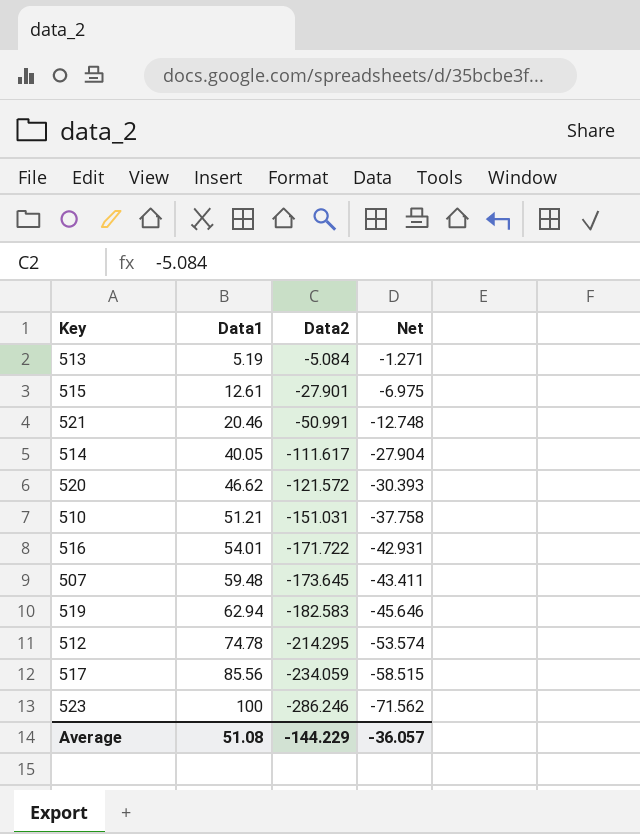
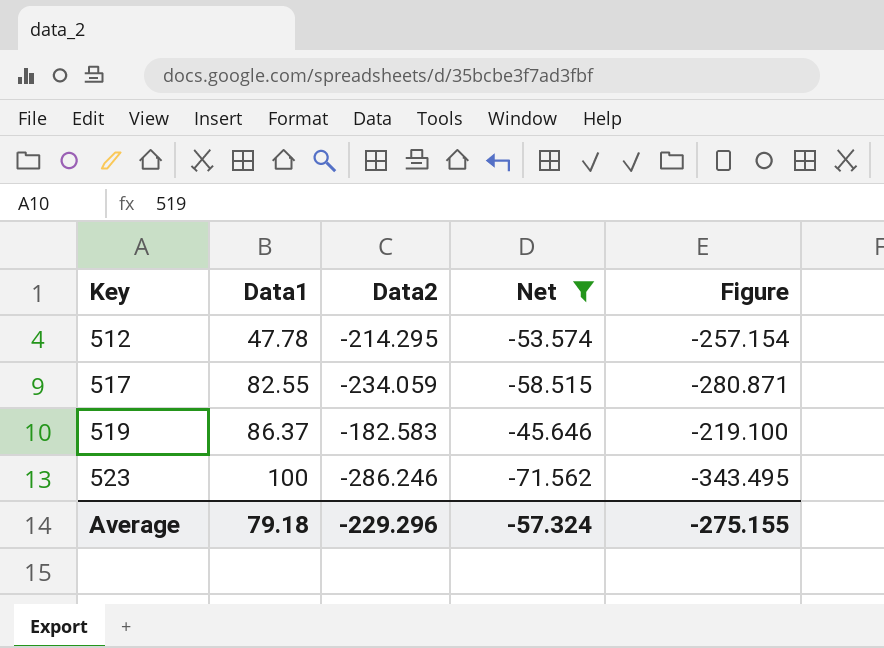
filter: none -> Net <= -45.646
row order: Data1 ascending -> Key ascending
column Figure | formula: none -> [Data2] * 1.2
512 | Data1: 74.78 -> 47.78
517 | Data1: 85.56 -> 82.55
519 | Data1: 62.94 -> 86.37
Average | Data1: 51.08 -> 79.18
Average | Data2: -144.229 -> -229.296
Average | Net: -36.057 -> -57.324

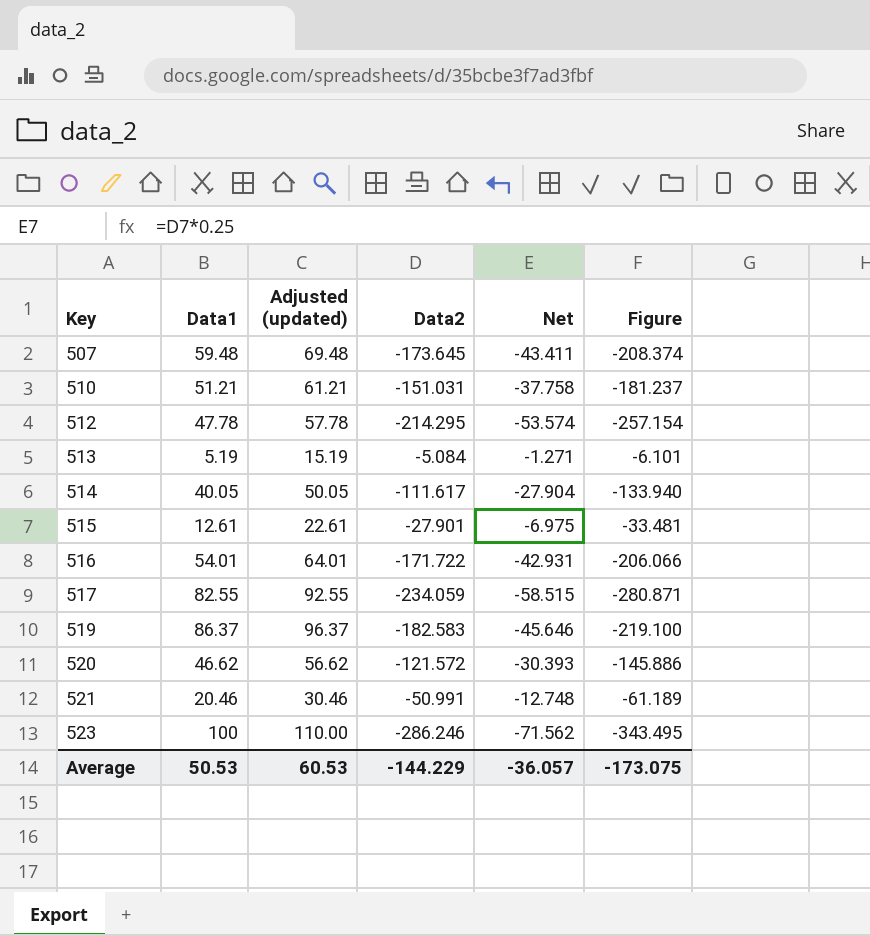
filter: Net <= -45.646 -> none
column Adjusted (updated) | formula: none -> [Data1] + 10
Average | Data1: 79.18 -> 50.53
Average | Data2: -229.296 -> -144.229
Average | Net: -57.324 -> -36.057
Average | Figure: -275.155 -> -173.075

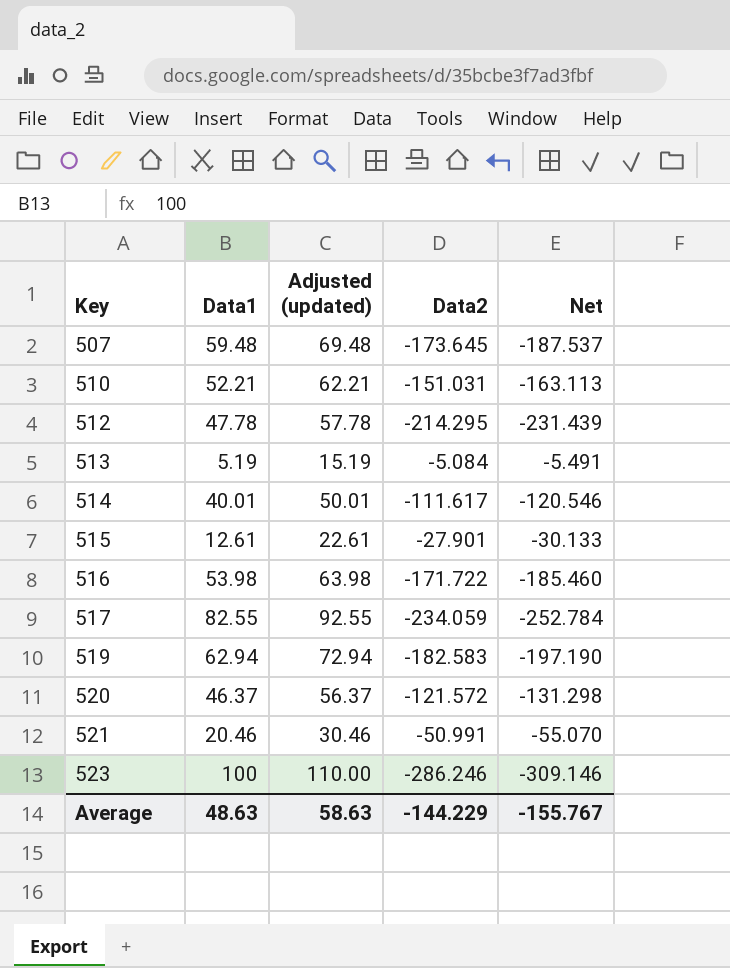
column Figure | formula: [Data2] * 1.2 -> none
column Net | formula: [Data2] * 0.25 -> [Data2] * 1.08
510 | Data1: 51.21 -> 52.21
510 | Adjusted (updated): 61.21 -> 62.21
514 | Data1: 40.05 -> 40.01
514 | Adjusted (updated): 50.05 -> 50.01
516 | Data1: 54.01 -> 53.98
516 | Adjusted (updated): 64.01 -> 63.98
519 | Data1: 86.37 -> 62.94
519 | Adjusted (updated): 96.37 -> 72.94
520 | Data1: 46.62 -> 46.37
520 | Adjusted (updated): 56.62 -> 56.37
Average | Data1: 50.53 -> 48.63
Average | Adjusted (updated): 60.53 -> 58.63
Average | Net: -36.057 -> -155.767

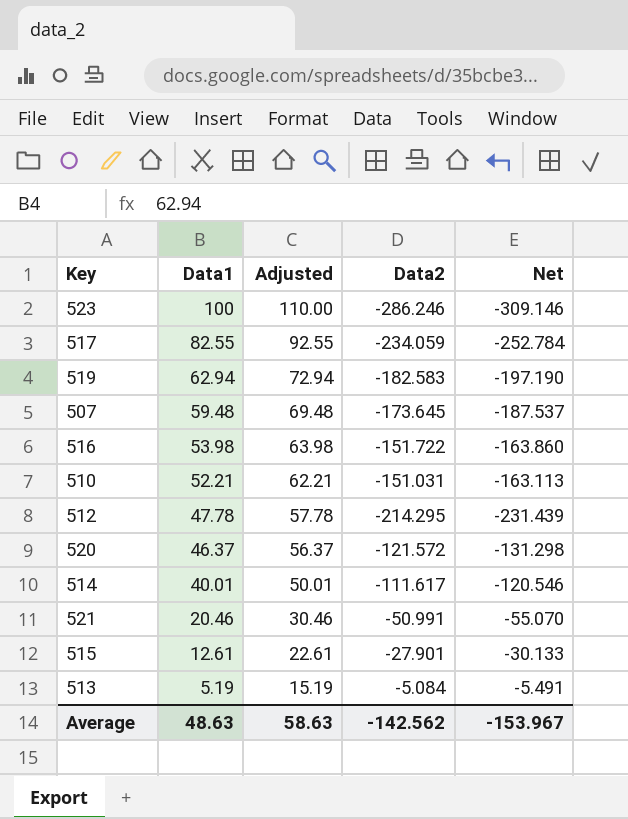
row order: Key ascending -> Data1 descending
column name: Adjusted (updated) -> Adjusted
516 | Data2: -171.722 -> -151.722
516 | Net: -185.460 -> -163.860
Average | Data2: -144.229 -> -142.562
Average | Net: -155.767 -> -153.967

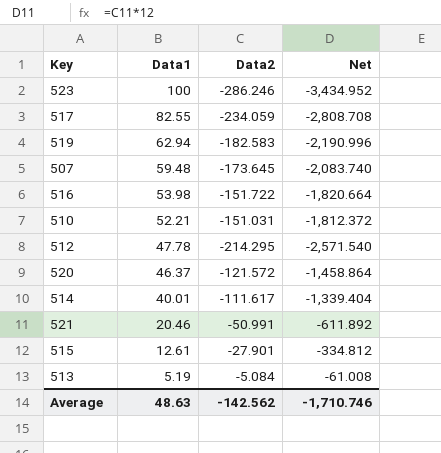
column Adjusted | formula: [Data1] + 10 -> none
column Net | formula: [Data2] * 1.08 -> [Data2] * 12
Average | Net: -153.967 -> -1,710.746

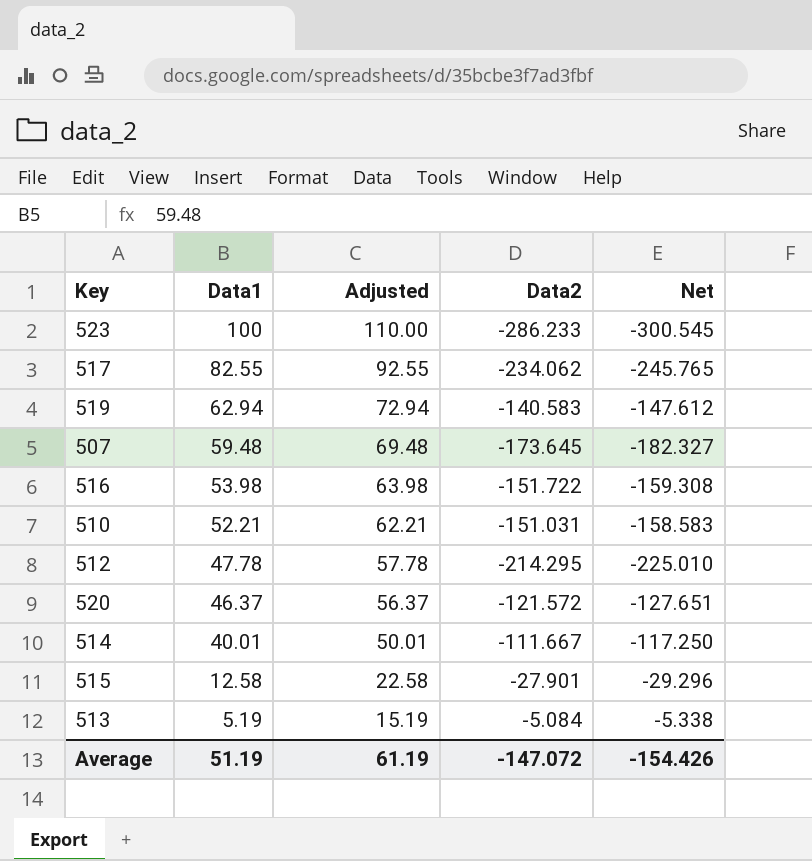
column Adjusted | formula: none -> [Data1] + 10
column Net | formula: [Data2] * 12 -> [Data2] * 1.05
row 521: 20.46 | -50.991 | -611.892 -> none
523 | Data2: -286.246 -> -286.233
517 | Data2: -234.059 -> -234.062
519 | Data2: -182.583 -> -140.583
514 | Data2: -111.617 -> -111.667
515 | Data1: 12.61 -> 12.58
Average | Data1: 48.63 -> 51.19
Average | Data2: -142.562 -> -147.072
Average | Net: -1,710.746 -> -154.426

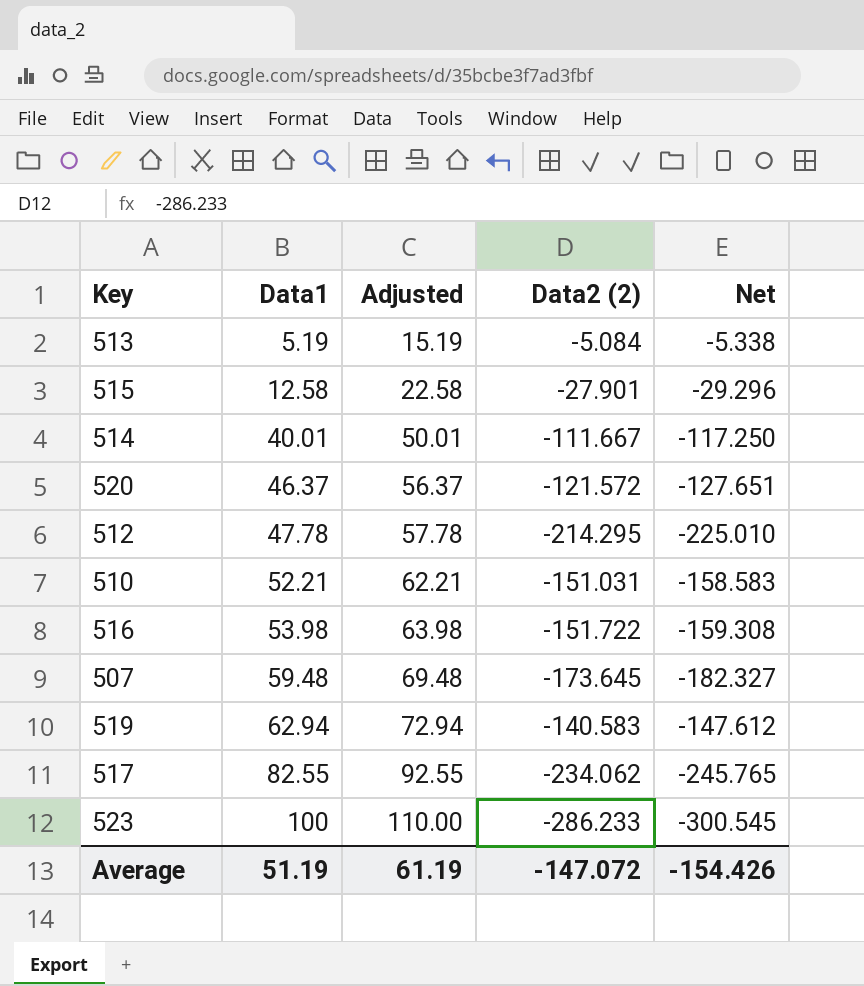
row order: Data1 descending -> Data1 ascending
column name: Data2 -> Data2 (2)

